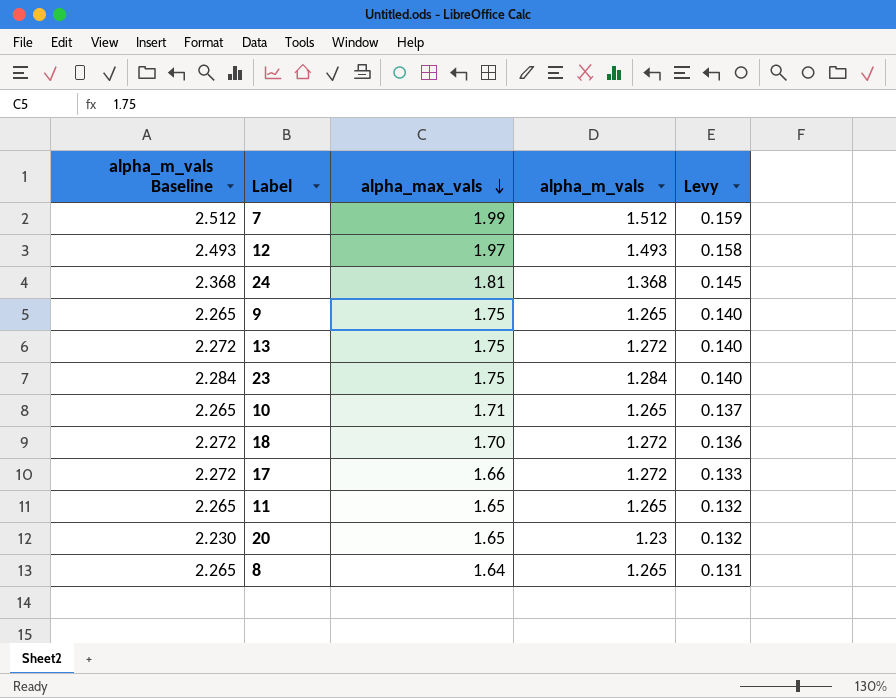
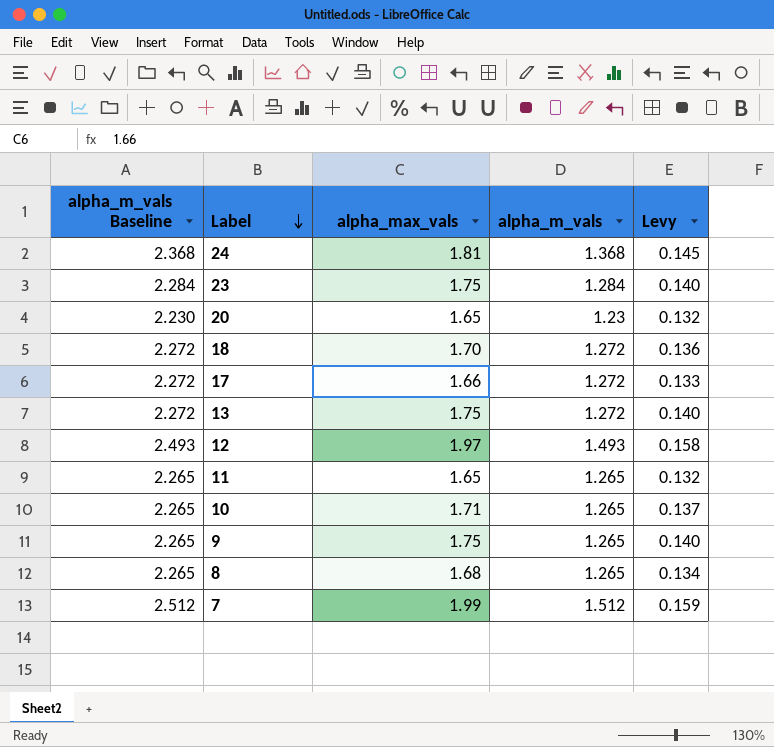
row order: alpha_max_vals descending -> Label descending
8 | alpha_max_vals: 1.64 -> 1.68
8 | Levy: 0.131 -> 0.134

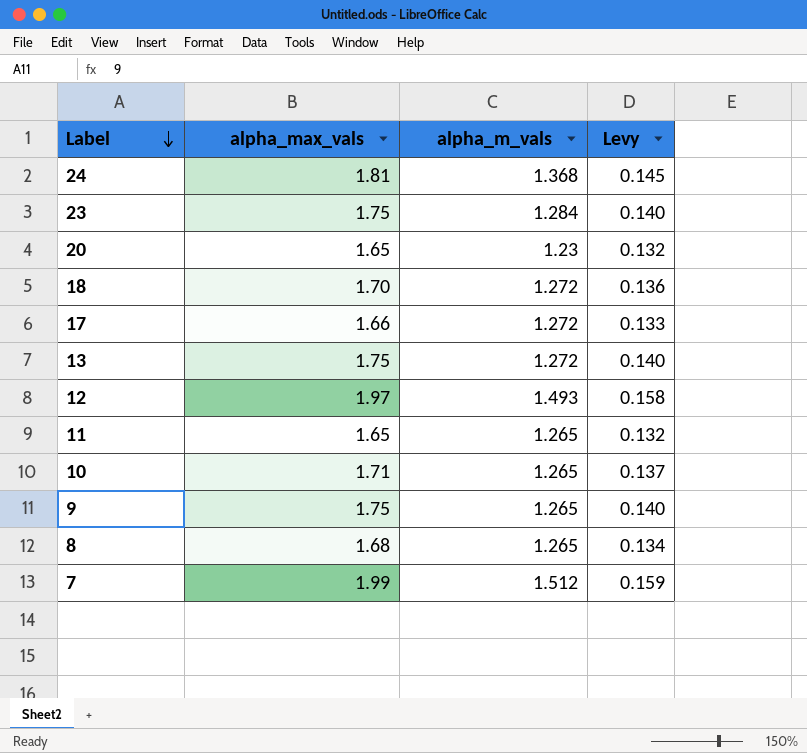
column alpha_m_vals Baseline | formula: [alpha_m_vals] + 1 -> none

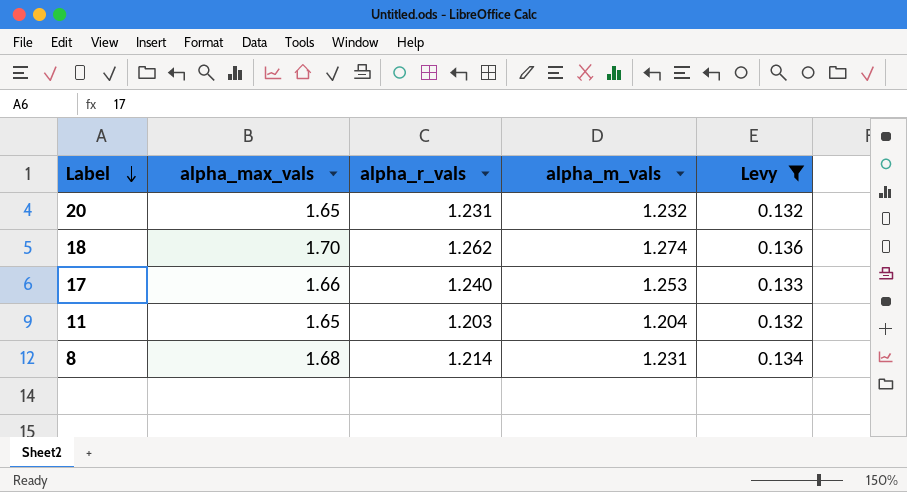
filter: none -> Levy <= 0.136
column alpha_r_vals | position: none -> 3
20 | alpha_m_vals: 1.23 -> 1.232
18 | alpha_m_vals: 1.272 -> 1.274
17 | alpha_m_vals: 1.272 -> 1.253
11 | alpha_m_vals: 1.265 -> 1.204
8 | alpha_m_vals: 1.265 -> 1.231

